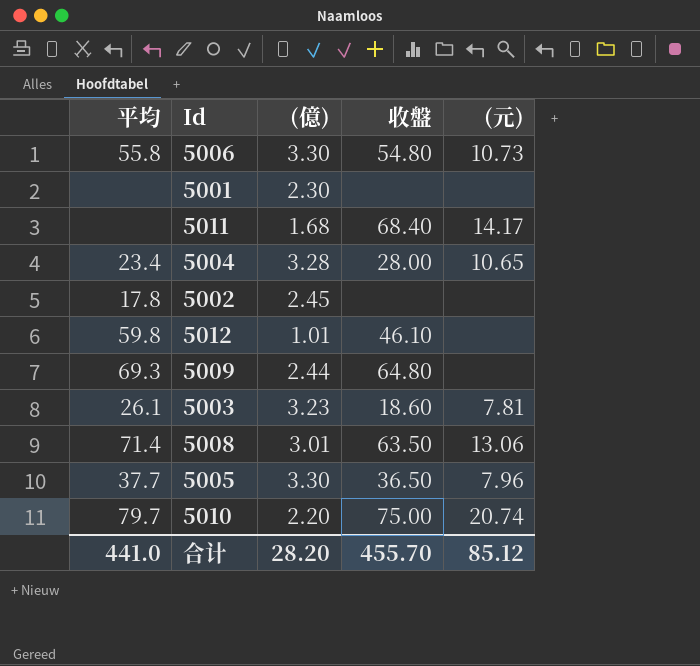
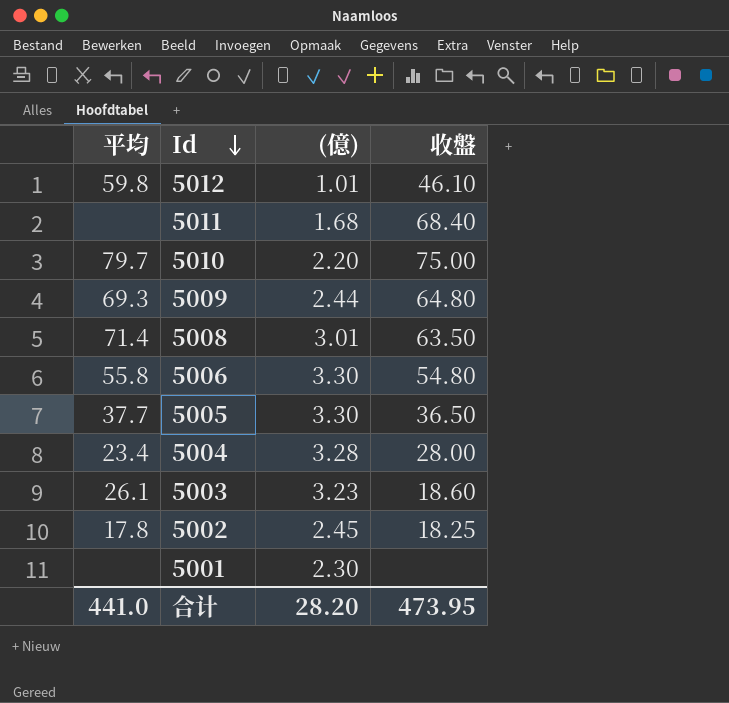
row order: none -> Id descending
column (元) | position: 5 -> none
5002 | 收盤: none -> 18.25
合计 | 收盤: 455.70 -> 473.95

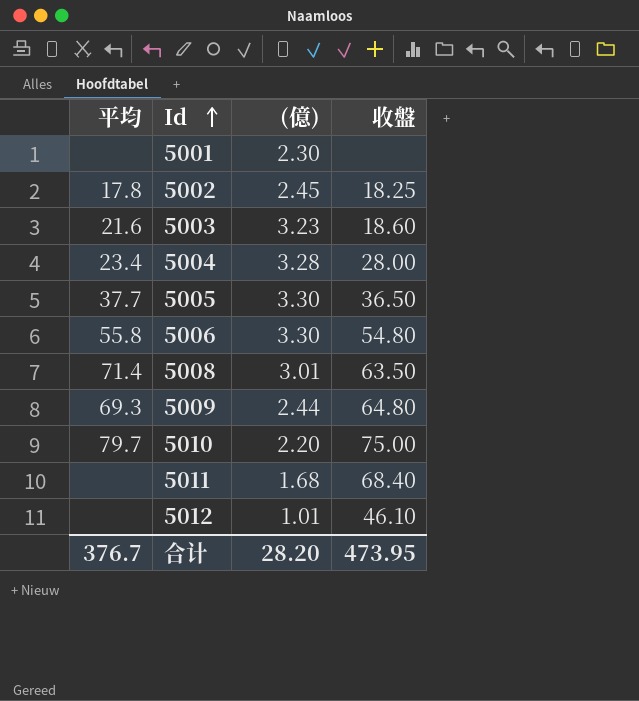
row order: Id descending -> Id ascending
5003 | 平均: 26.1 -> 21.6
5012 | 平均: 59.8 -> none
合计 | 平均: 441.0 -> 376.7

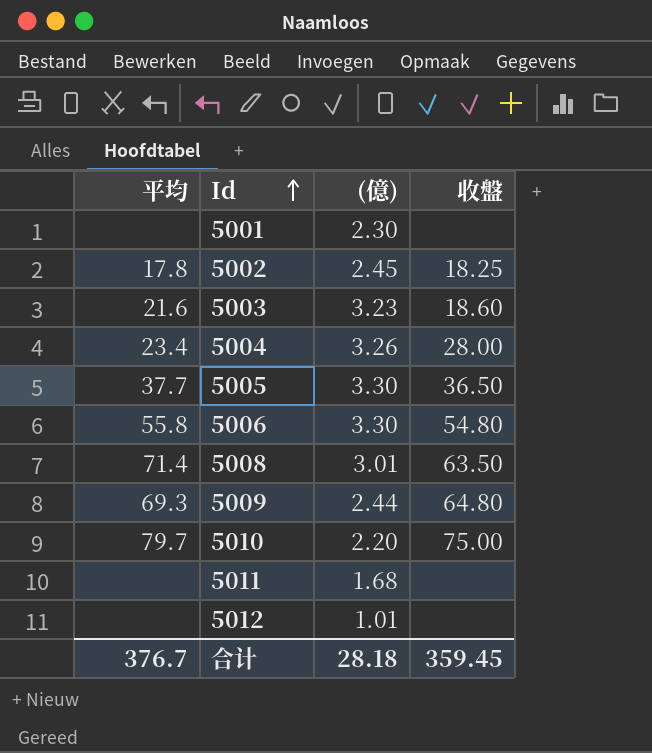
5004 | (億): 3.28 -> 3.26
5011 | 收盤: 68.40 -> none
5012 | 收盤: 46.10 -> none
合计 | (億): 28.20 -> 28.18
合计 | 收盤: 473.95 -> 359.45

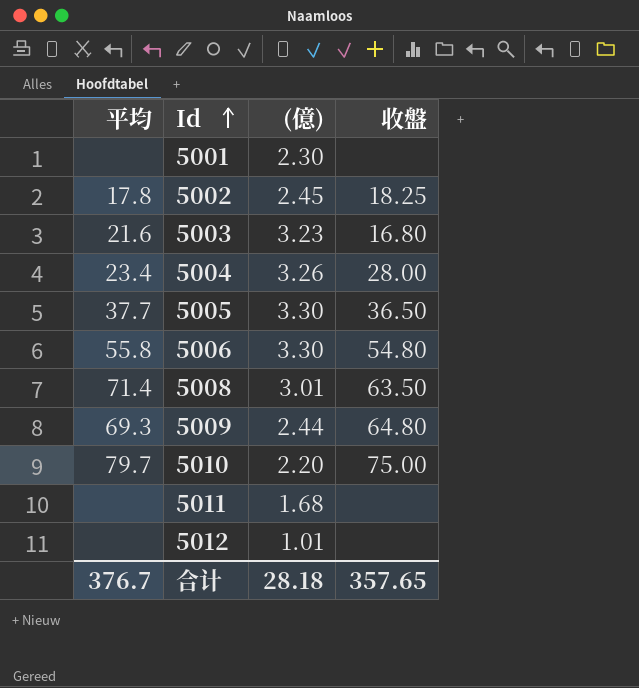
5003 | 收盤: 18.60 -> 16.80
合计 | 收盤: 359.45 -> 357.65

